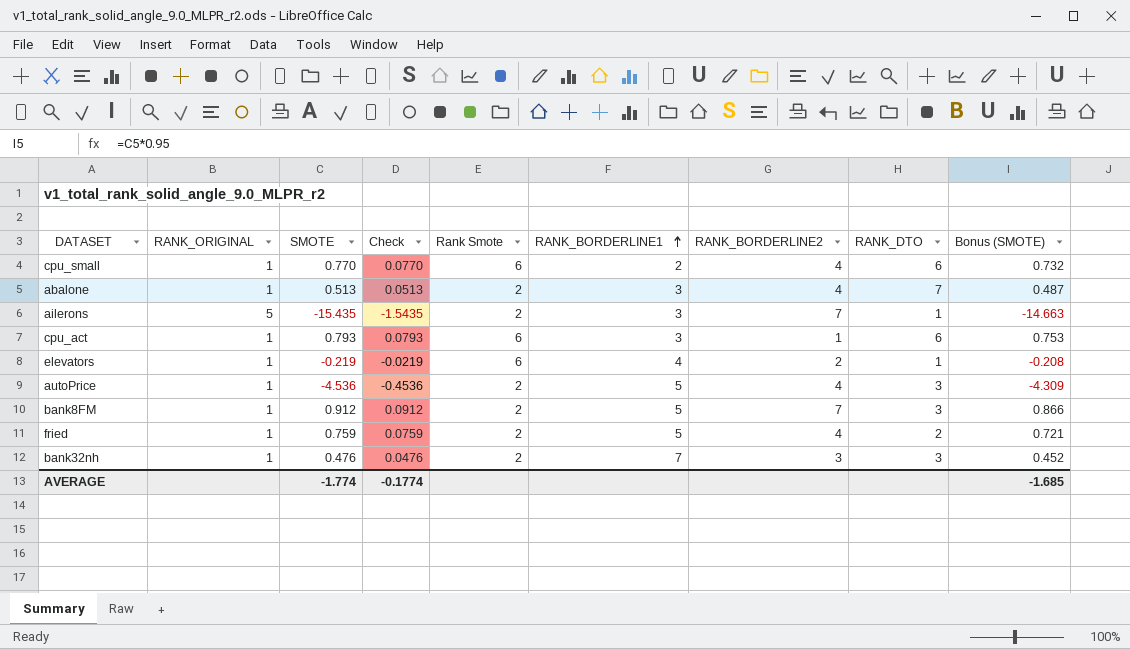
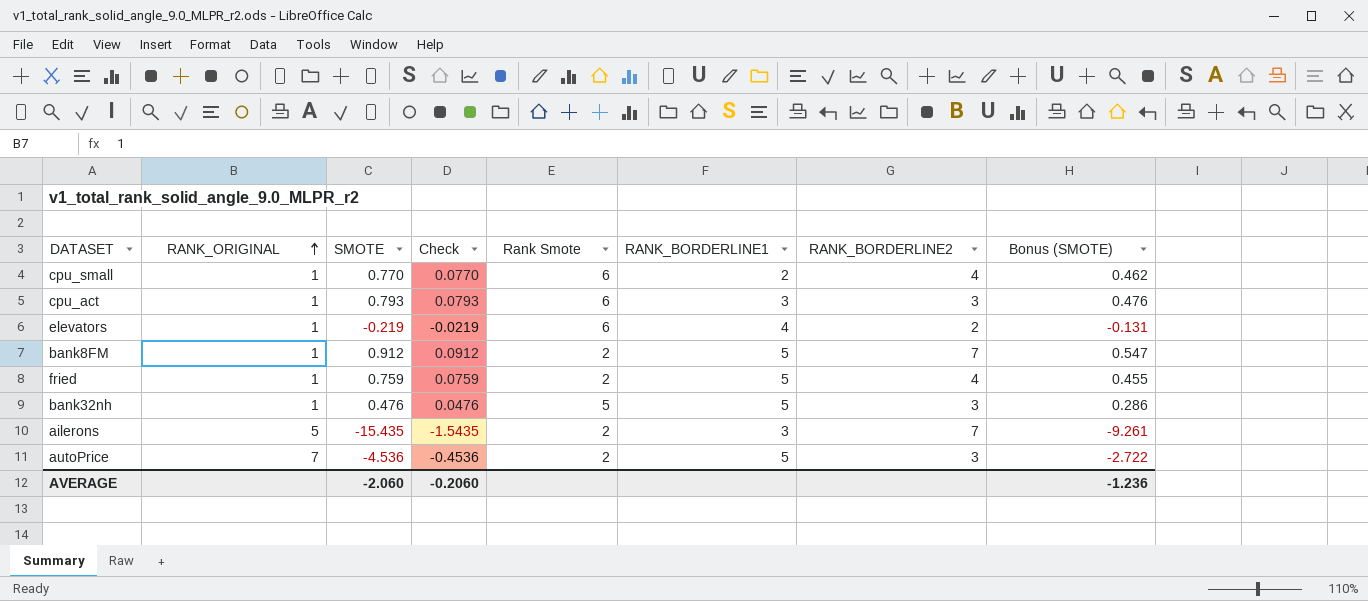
row order: RANK_BORDERLINE1 ascending -> RANK_ORIGINAL ascending
column RANK_DTO | position: 8 -> none
column Bonus (SMOTE) | formula: [SMOTE] * 0.95 -> [SMOTE] * 0.6
row abalone: 1 | 0.513 | 0.0513 | 2 | 3 | 4 | 7 | 0.487 -> none
cpu_act | RANK_BORDERLINE2: 1 -> 3
bank32nh | Rank Smote: 2 -> 5
bank32nh | RANK_BORDERLINE1: 7 -> 5
autoPrice | RANK_ORIGINAL: 1 -> 7
autoPrice | RANK_BORDERLINE2: 4 -> 3
AVERAGE | SMOTE: -1.774 -> -2.060
AVERAGE | Check: -0.1774 -> -0.2060
AVERAGE | Bonus (SMOTE): -1.685 -> -1.236

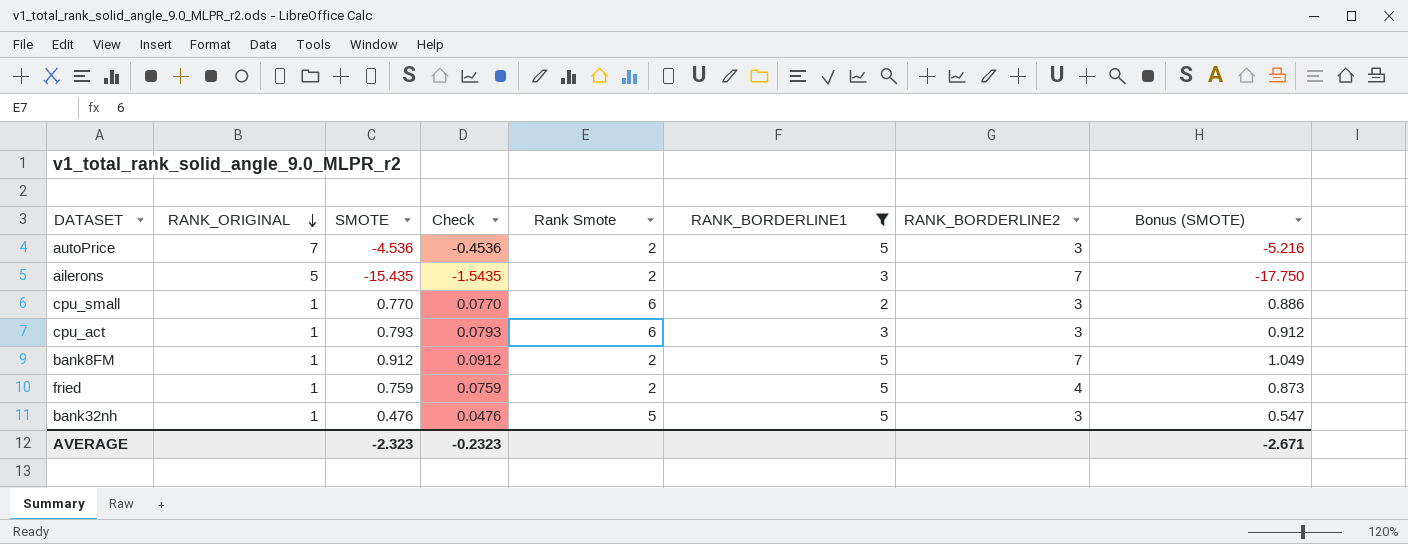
filter: none -> RANK_BORDERLINE1 != 4
row order: RANK_ORIGINAL ascending -> RANK_ORIGINAL descending
column Bonus (SMOTE) | formula: [SMOTE] * 0.6 -> [SMOTE] * 1.15
cpu_small | RANK_BORDERLINE2: 4 -> 3
AVERAGE | SMOTE: -2.060 -> -2.323
AVERAGE | Check: -0.2060 -> -0.2323
AVERAGE | Bonus (SMOTE): -1.236 -> -2.671

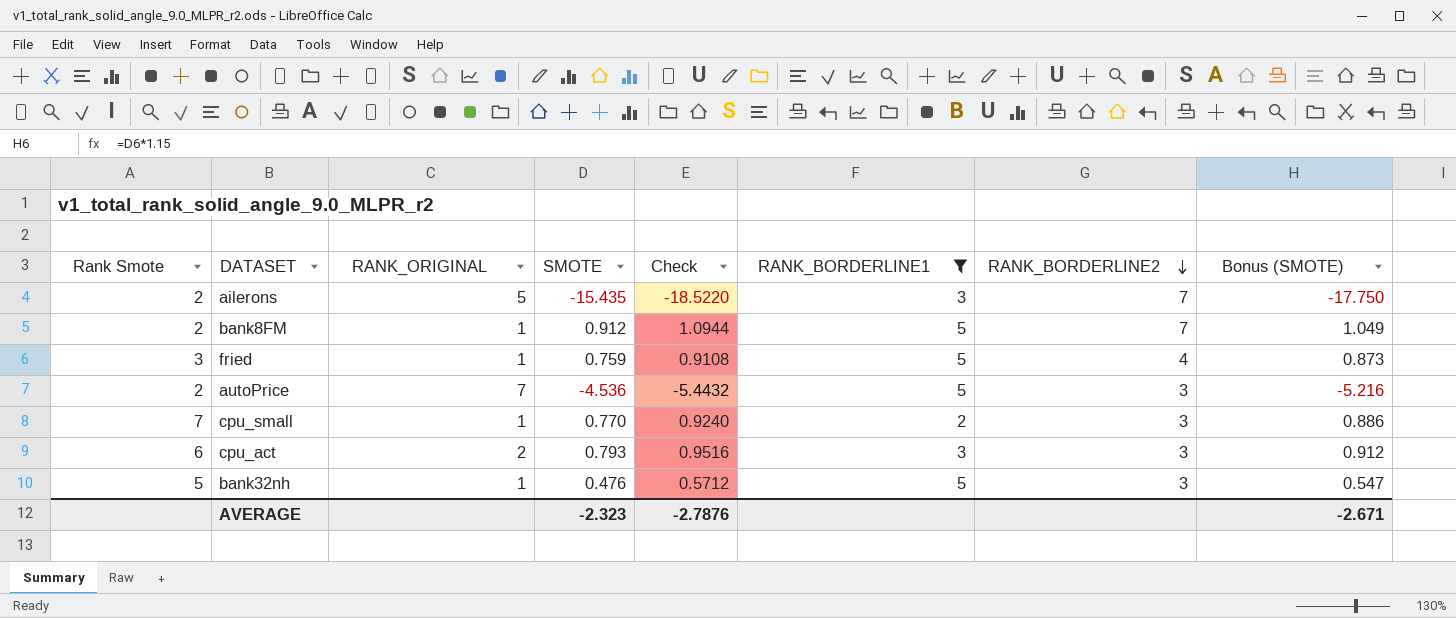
row order: RANK_ORIGINAL descending -> RANK_BORDERLINE2 descending
column Rank Smote | position: 5 -> 1
column Check | formula: [SMOTE] * 0.1 -> [SMOTE] * 1.2
fried | Rank Smote: 2 -> 3
cpu_small | Rank Smote: 6 -> 7
cpu_act | RANK_ORIGINAL: 1 -> 2
AVERAGE | Check: -0.2323 -> -2.7876

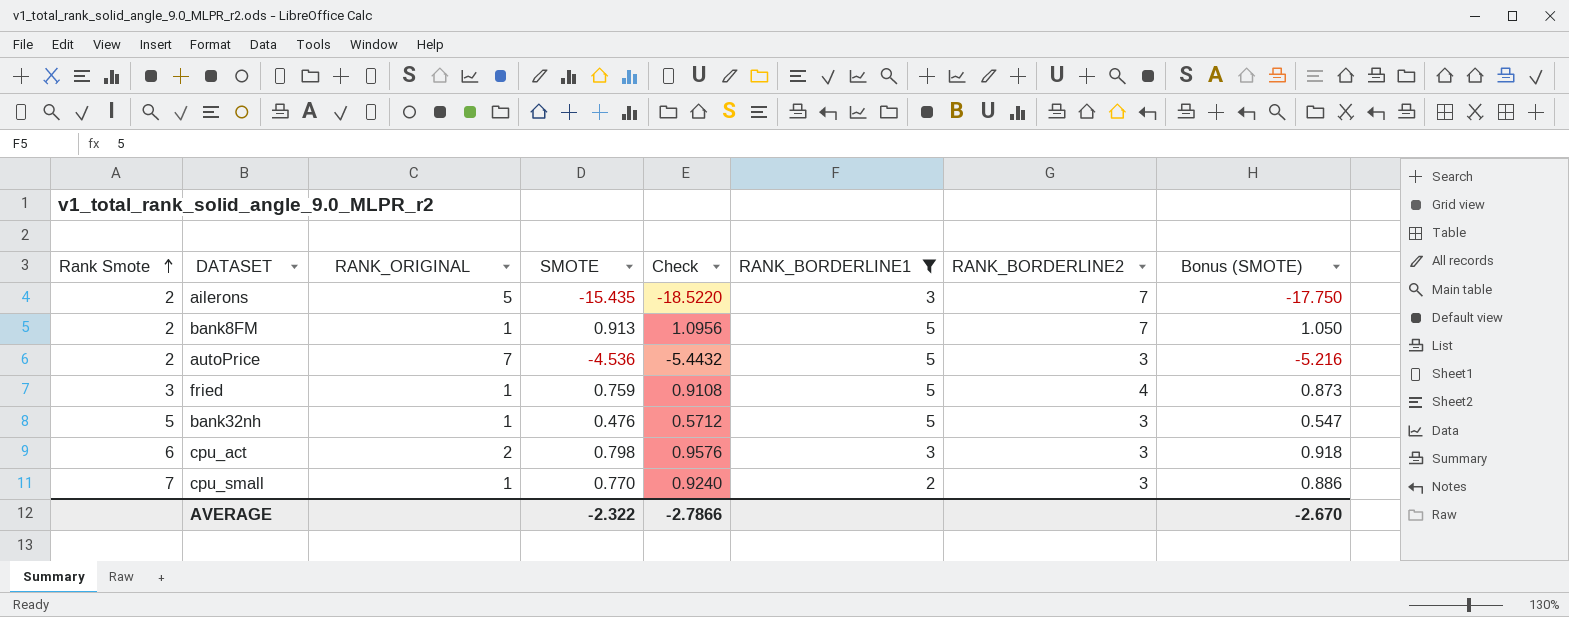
row order: RANK_BORDERLINE2 descending -> Rank Smote ascending
bank8FM | SMOTE: 0.912 -> 0.913
bank8FM | Check: 1.0944 -> 1.0956
bank8FM | Bonus (SMOTE): 1.049 -> 1.050
cpu_act | SMOTE: 0.793 -> 0.798
cpu_act | Check: 0.9516 -> 0.9576
cpu_act | Bonus (SMOTE): 0.912 -> 0.918
AVERAGE | SMOTE: -2.323 -> -2.322
AVERAGE | Check: -2.7876 -> -2.7866
AVERAGE | Bonus (SMOTE): -2.671 -> -2.670

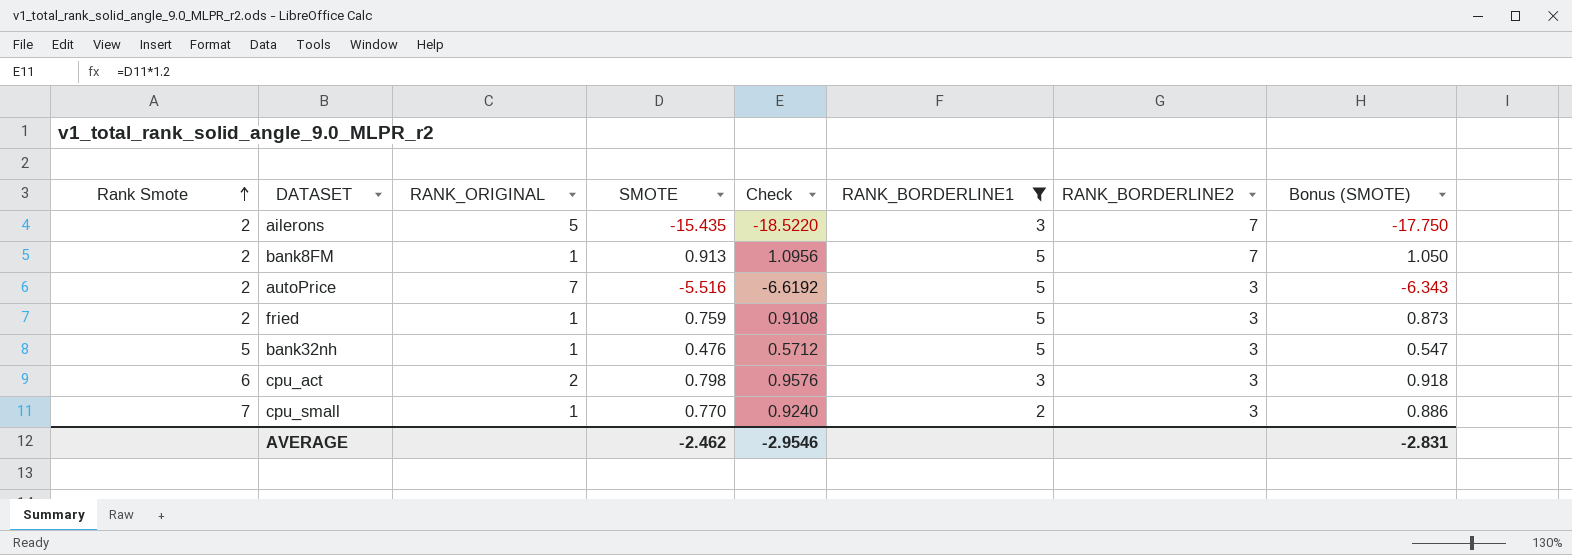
autoPrice | SMOTE: -4.536 -> -5.516
autoPrice | Check: -5.4432 -> -6.6192
autoPrice | Bonus (SMOTE): -5.216 -> -6.343
fried | Rank Smote: 3 -> 2
fried | RANK_BORDERLINE2: 4 -> 3
AVERAGE | SMOTE: -2.322 -> -2.462
AVERAGE | Check: -2.7866 -> -2.9546
AVERAGE | Bonus (SMOTE): -2.670 -> -2.831

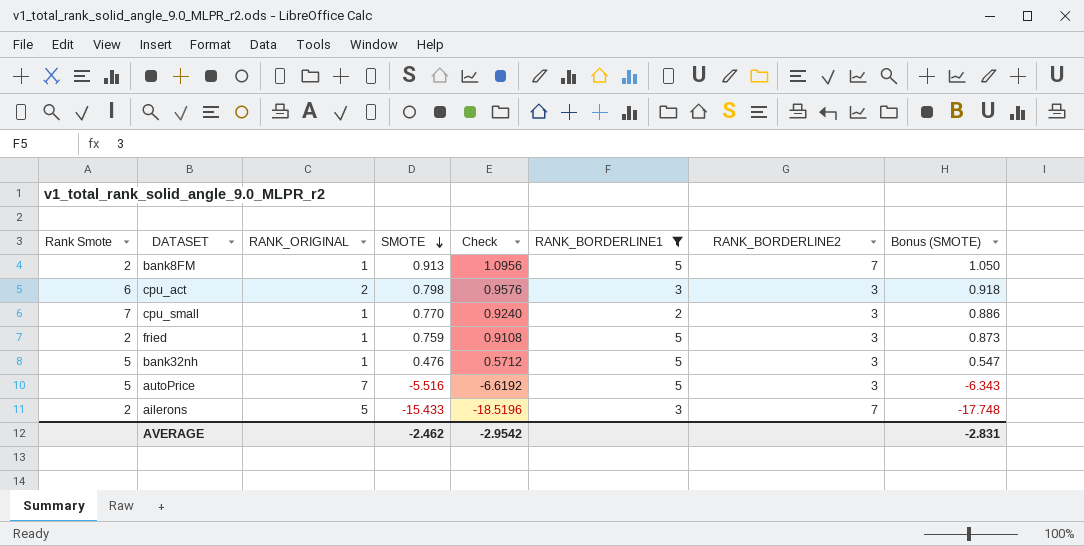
row order: Rank Smote ascending -> SMOTE descending
autoPrice | Rank Smote: 2 -> 5
ailerons | SMOTE: -15.435 -> -15.433
ailerons | Check: -18.5220 -> -18.5196
ailerons | Bonus (SMOTE): -17.750 -> -17.748
AVERAGE | Check: -2.9546 -> -2.9542

